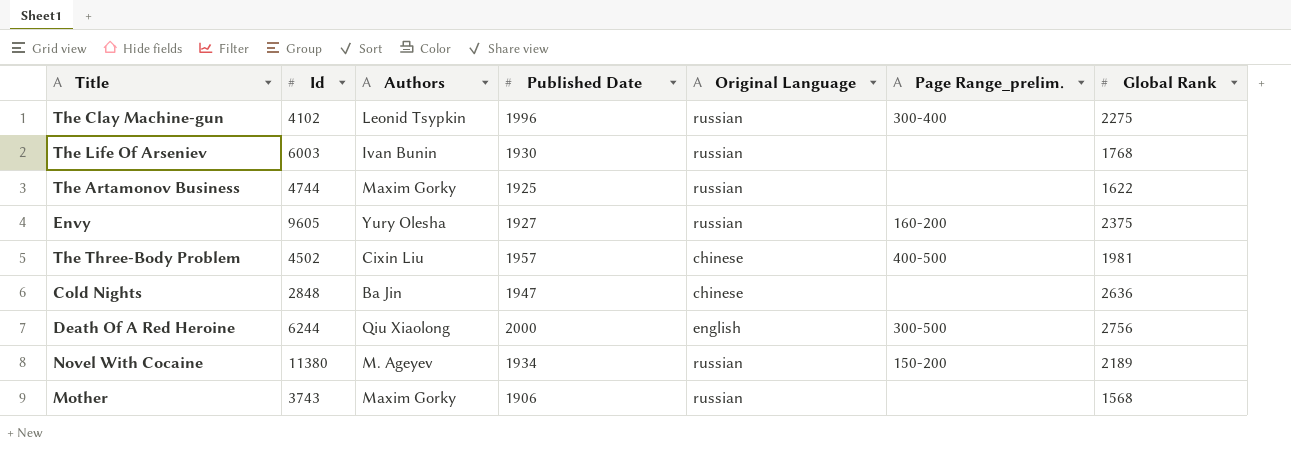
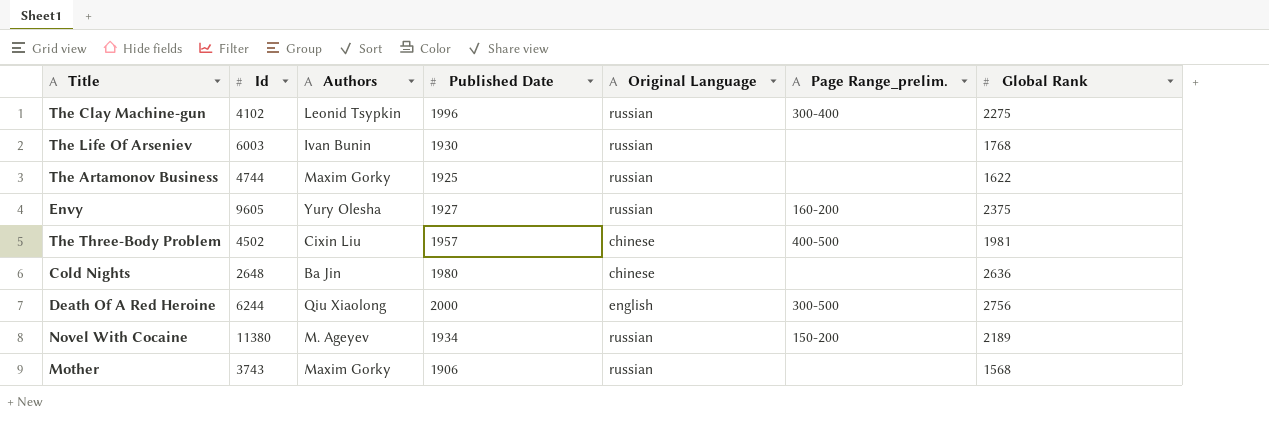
Cold Nights | Id: 2848 -> 2648
Cold Nights | Published Date: 1947 -> 1980

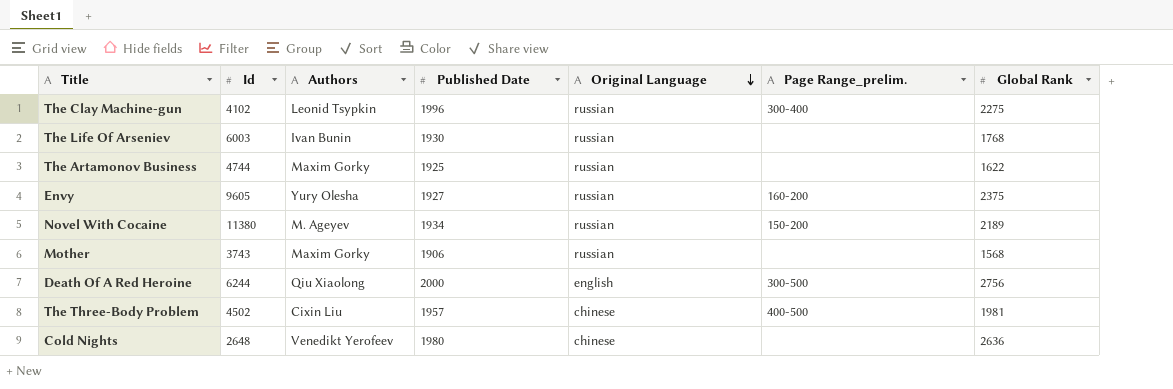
row order: none -> Original Language descending
Cold Nights | Authors: Ba Jin -> Venedikt Yerofeev

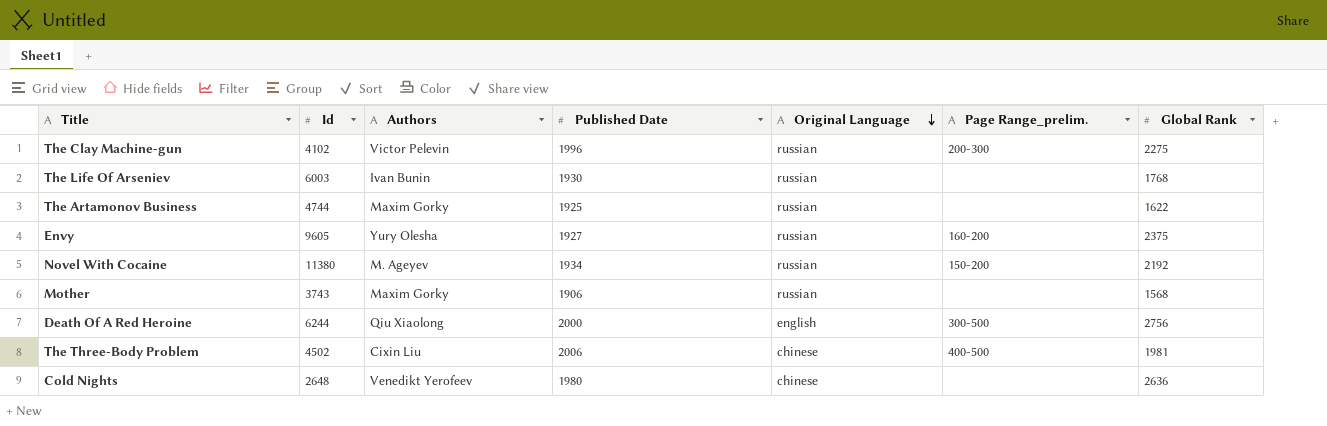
The Clay Machine-gun | Authors: Leonid Tsypkin -> Victor Pelevin
The Clay Machine-gun | Page Range_prelim.: 300-400 -> 200-300
Novel With Cocaine | Global Rank: 2189 -> 2192
The Three-Body Problem | Published Date: 1957 -> 2006

